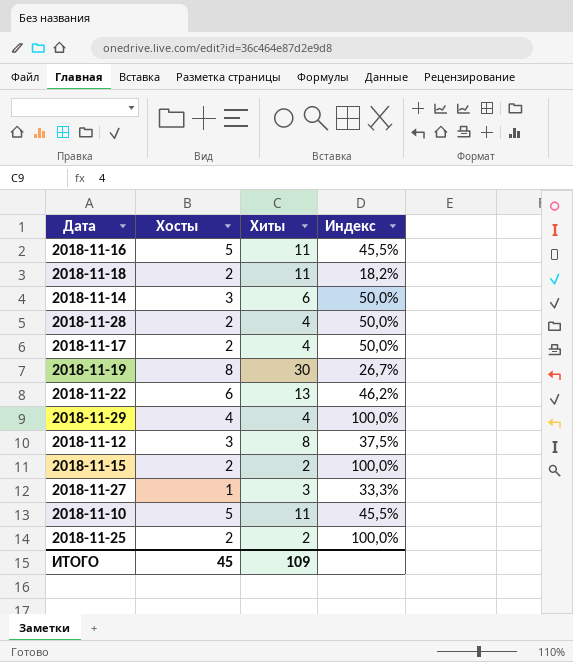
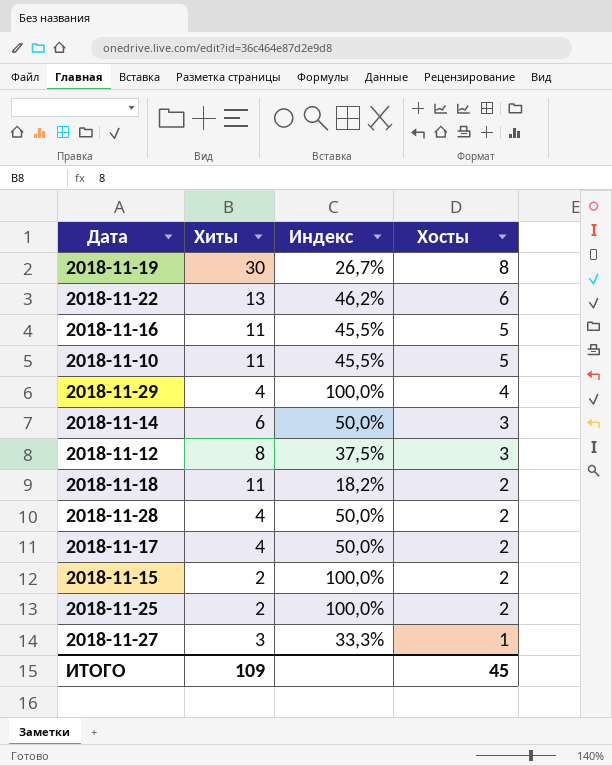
row order: none -> Хосты descending
column Хосты | position: 2 -> 4

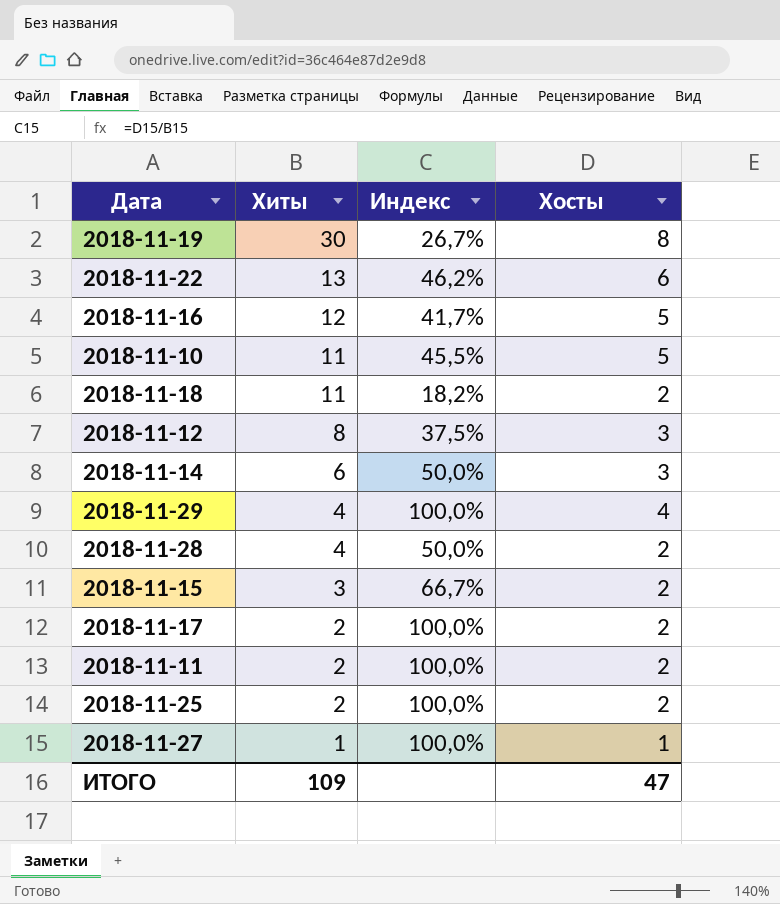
row order: Хосты descending -> Хиты descending
2018-11-16 | Хиты: 11 -> 12
2018-11-16 | Индекс: 45,5% -> 41,7%
2018-11-15 | Хиты: 2 -> 3
2018-11-15 | Индекс: 100,0% -> 66,7%
2018-11-17 | Хиты: 4 -> 2
2018-11-17 | Индекс: 50,0% -> 100,0%
row 2018-11-11: none -> 2 | 100,0% | 2
2018-11-27 | Хиты: 3 -> 1
2018-11-27 | Индекс: 33,3% -> 100,0%
ИТОГО | Хосты: 45 -> 47

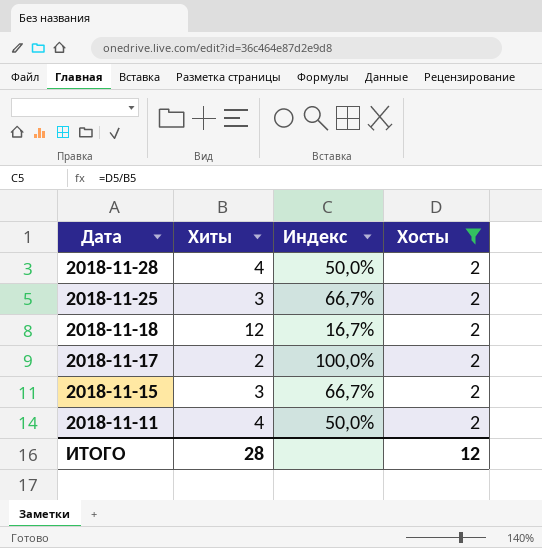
filter: none -> Хосты = 2
row order: Хиты descending -> Дата descending
2018-11-25 | Хиты: 2 -> 3
2018-11-25 | Индекс: 100,0% -> 66,7%
2018-11-18 | Хиты: 11 -> 12
2018-11-18 | Индекс: 18,2% -> 16,7%
2018-11-11 | Хиты: 2 -> 4
2018-11-11 | Индекс: 100,0% -> 50,0%
ИТОГО | Хиты: 109 -> 28
ИТОГО | Хосты: 47 -> 12

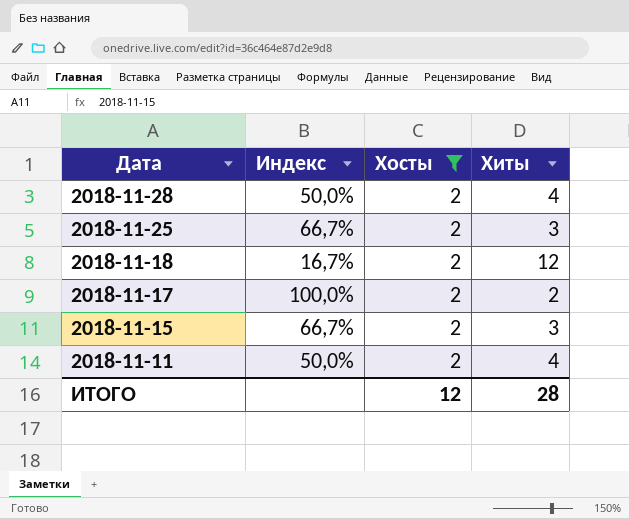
column Хиты | position: 2 -> 4

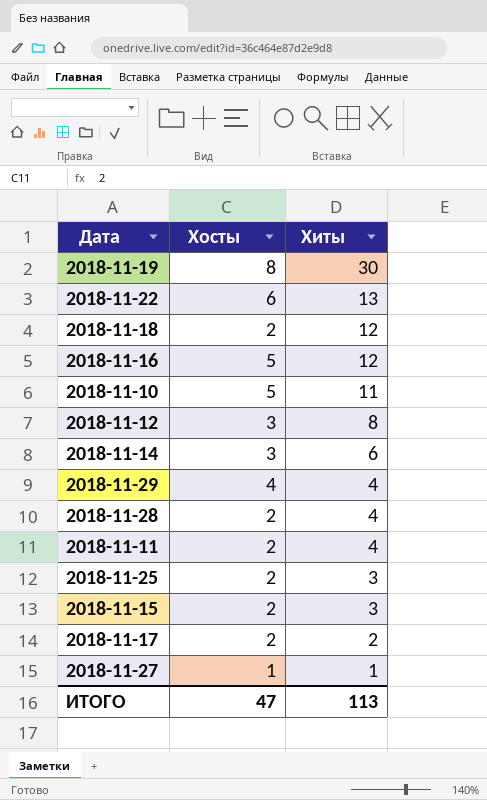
filter: Хосты = 2 -> none
row order: Дата descending -> Хиты descending
column Индекс | formula: [Хосты] / [Хиты] -> none
ИТОГО | Хосты: 12 -> 47
ИТОГО | Хиты: 28 -> 113

